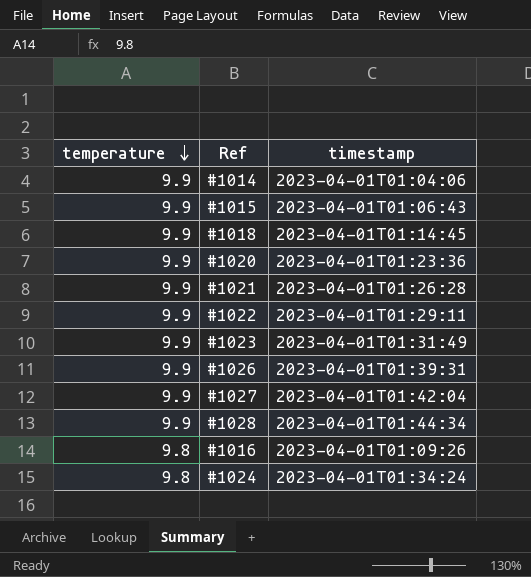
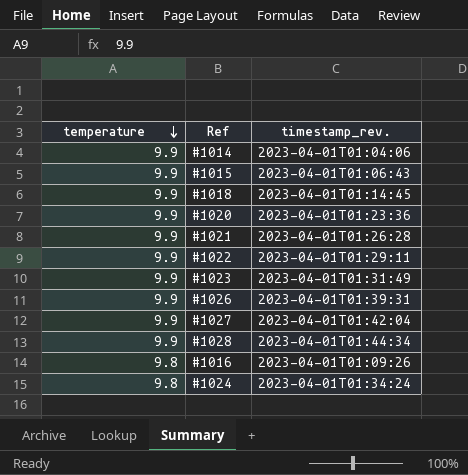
column name: timestamp -> timestamp_rev.

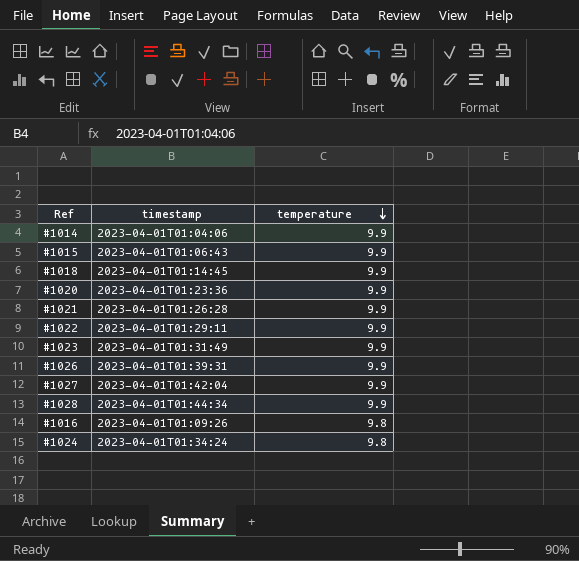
column name: timestamp_rev. -> timestamp
column temperature | position: 1 -> 3

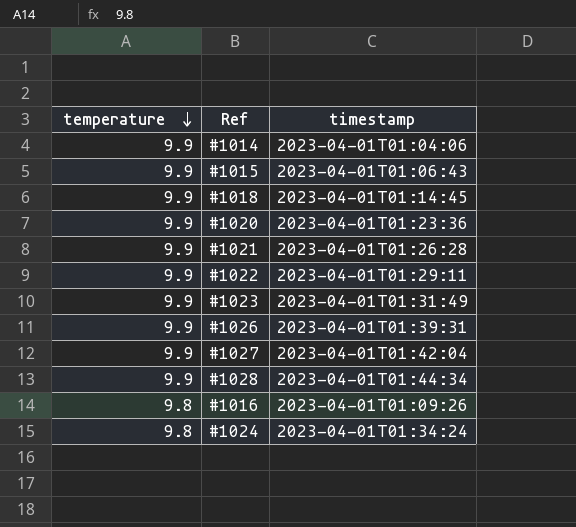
column temperature | position: 3 -> 1

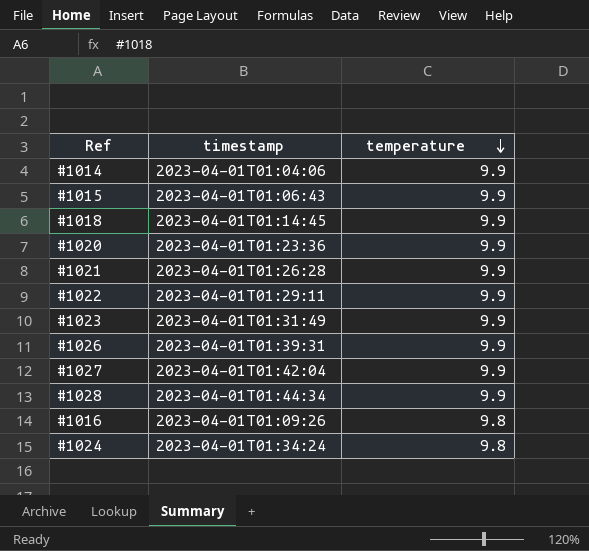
column temperature | position: 1 -> 3

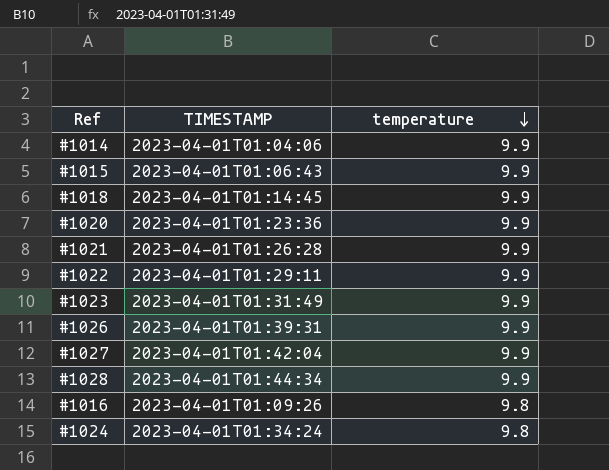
column name: timestamp -> TIMESTAMP

